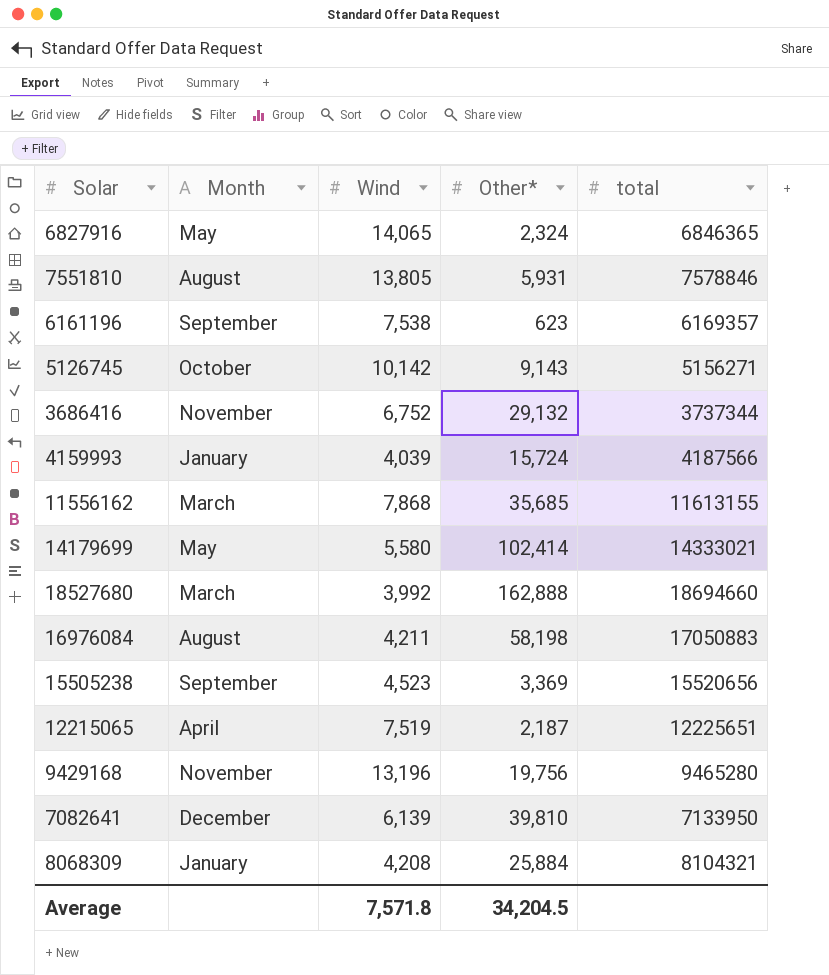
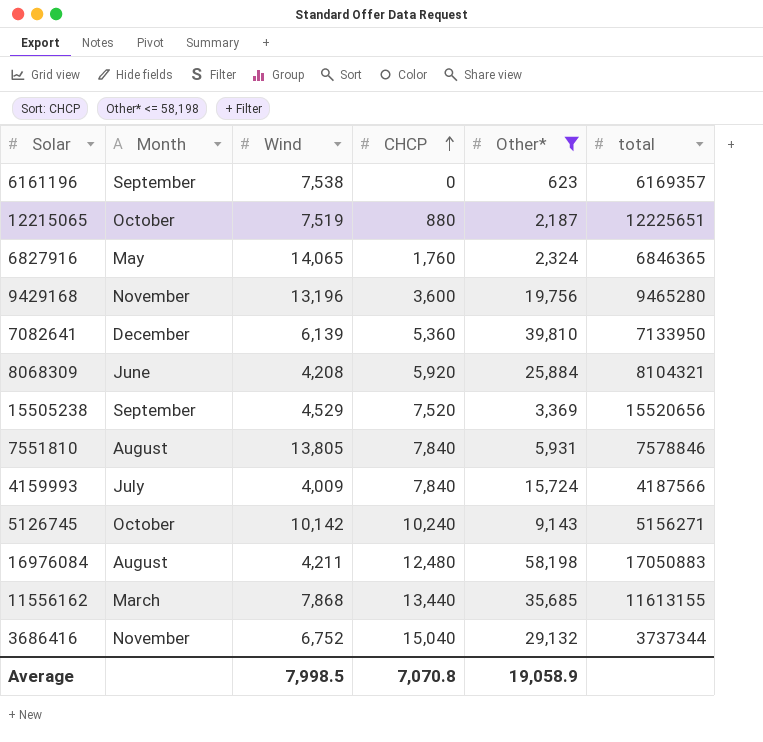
filter: none -> Other* <= 58,198
row order: none -> CHCP ascending
column CHCP | position: none -> 4
12215065 | Month: April -> October
8068309 | Month: January -> June
15505238 | Wind: 4,523 -> 4,529
4159993 | Month: January -> July
4159993 | Wind: 4,039 -> 4,009
Average | Wind: 7,571.8 -> 7,998.5
Average | Other*: 34,204.5 -> 19,058.9

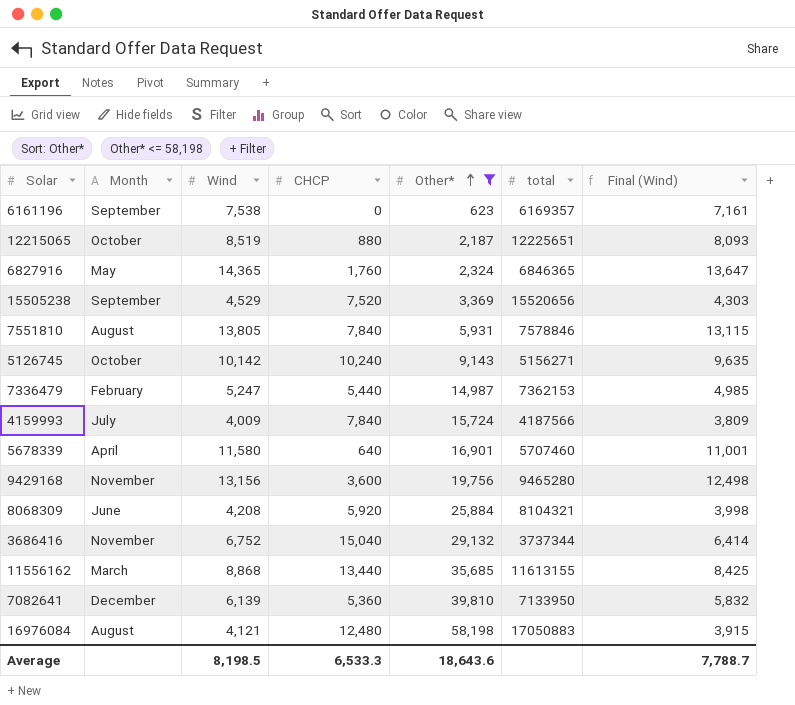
row order: CHCP ascending -> Other* ascending
column Final (Wind) | formula: none -> [Wind] * 0.95
12215065 | Wind: 7,519 -> 8,519
6827916 | Wind: 14,065 -> 14,365
row 7336479: none -> February | 5,247 | 5,440 | 14,987 | 7362153 | 4,985
row 5678339: none -> April | 11,580 | 640 | 16,901 | 5707460 | 11,001
9429168 | Wind: 13,196 -> 13,156
11556162 | Wind: 7,868 -> 8,868
16976084 | Wind: 4,211 -> 4,121
Average | Wind: 7,998.5 -> 8,198.5
Average | CHCP: 7,070.8 -> 6,533.3
Average | Other*: 19,058.9 -> 18,643.6

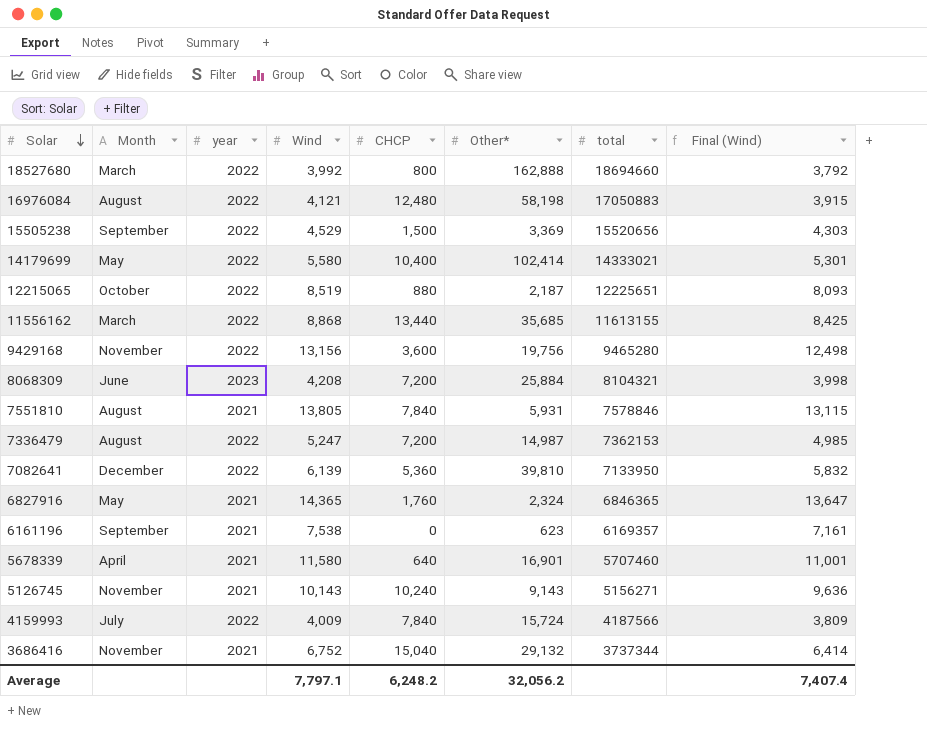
filter: Other* <= 58,198 -> none
row order: Other* ascending -> Solar descending
column year | position: none -> 3
15505238 | CHCP: 7,520 -> 1,500
8068309 | CHCP: 5,920 -> 7,200
7336479 | Month: February -> August
7336479 | CHCP: 5,440 -> 7,200
5126745 | Month: October -> November
5126745 | Wind: 10,142 -> 10,143
5126745 | Final (Wind): 9,635 -> 9,636
Average | Wind: 8,198.5 -> 7,797.1
Average | CHCP: 6,533.3 -> 6,248.2
Average | Other*: 18,643.6 -> 32,056.2
Average | Final (Wind): 7,788.7 -> 7,407.4

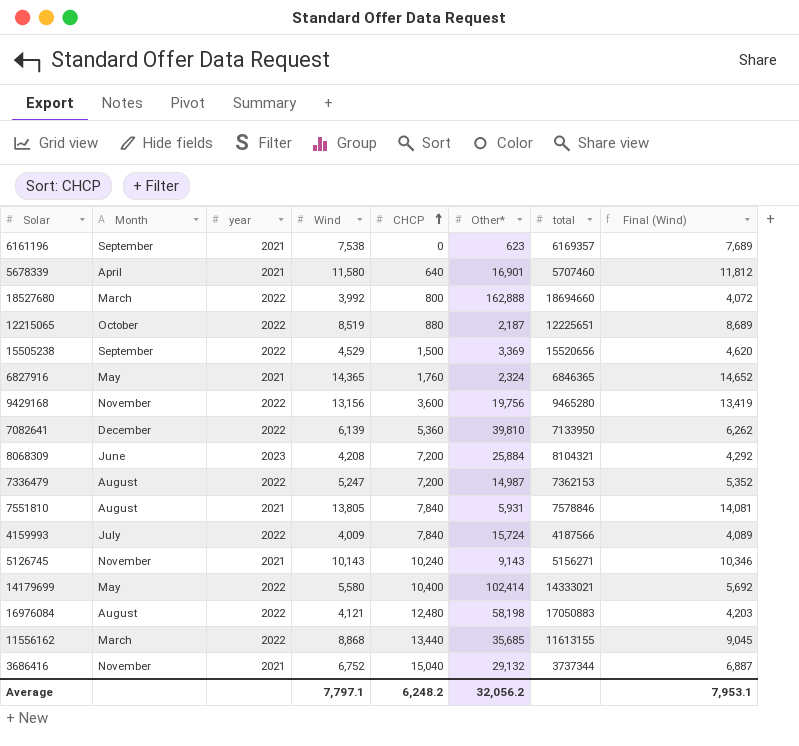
row order: Solar descending -> CHCP ascending
column Final (Wind) | formula: [Wind] * 0.95 -> [Wind] * 1.02
Average | Final (Wind): 7,407.4 -> 7,953.1

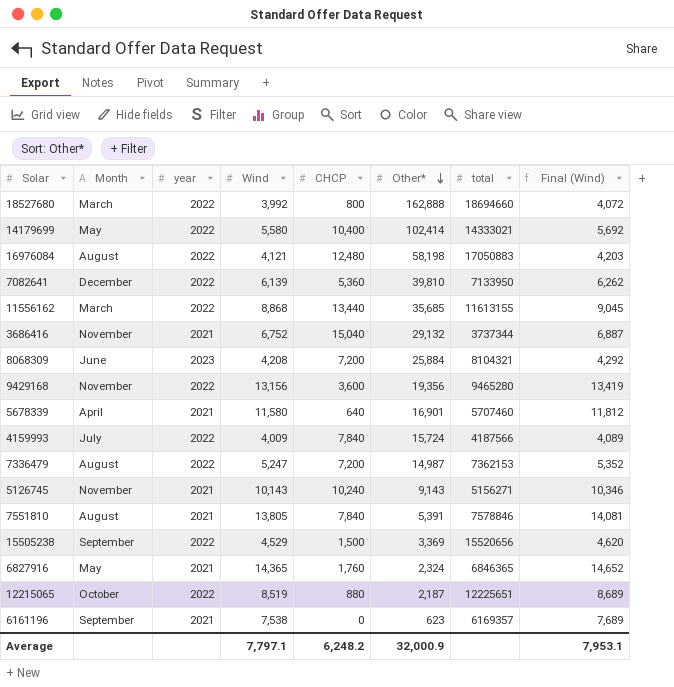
row order: CHCP ascending -> Other* descending
9429168 | Other*: 19,756 -> 19,356
7551810 | Other*: 5,931 -> 5,391
Average | Other*: 32,056.2 -> 32,000.9

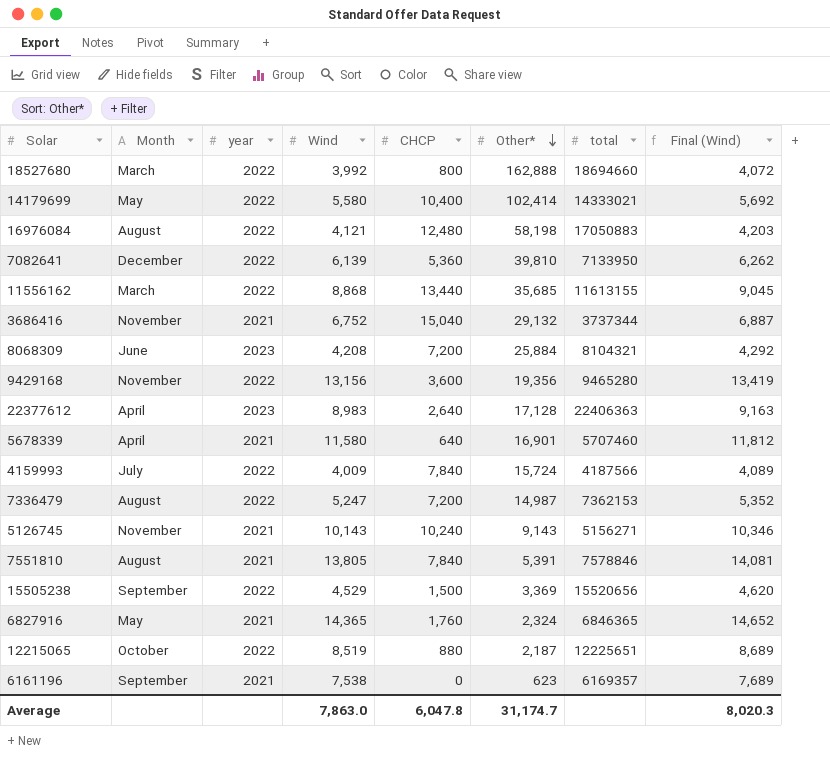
row 22377612: none -> April | 2023 | 8,983 | 2,640 | 17,128 | 22406363 | 9,163
Average | Wind: 7,797.1 -> 7,863.0
Average | CHCP: 6,248.2 -> 6,047.8
Average | Other*: 32,000.9 -> 31,174.7
Average | Final (Wind): 7,953.1 -> 8,020.3

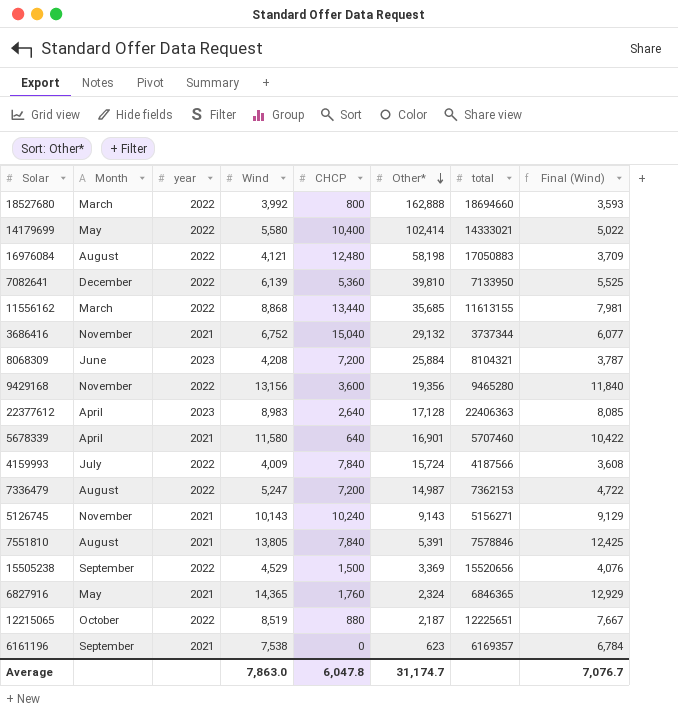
column Final (Wind) | formula: [Wind] * 1.02 -> [Wind] * 0.9
Average | Final (Wind): 8,020.3 -> 7,076.7

